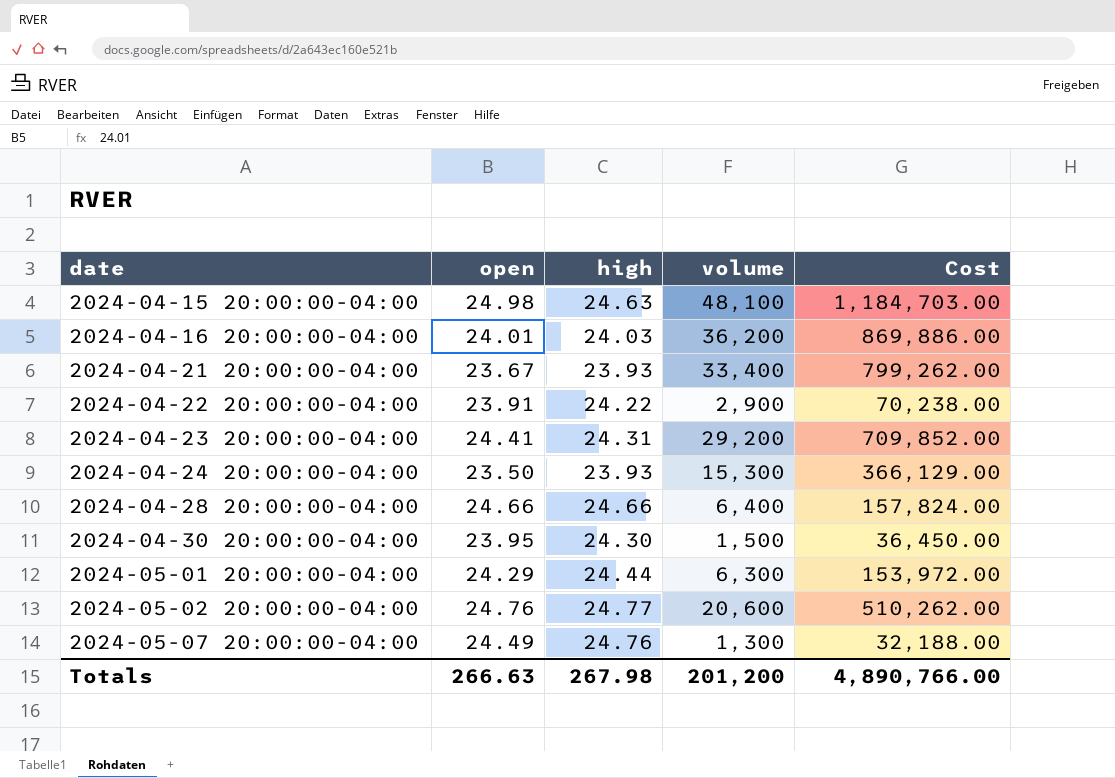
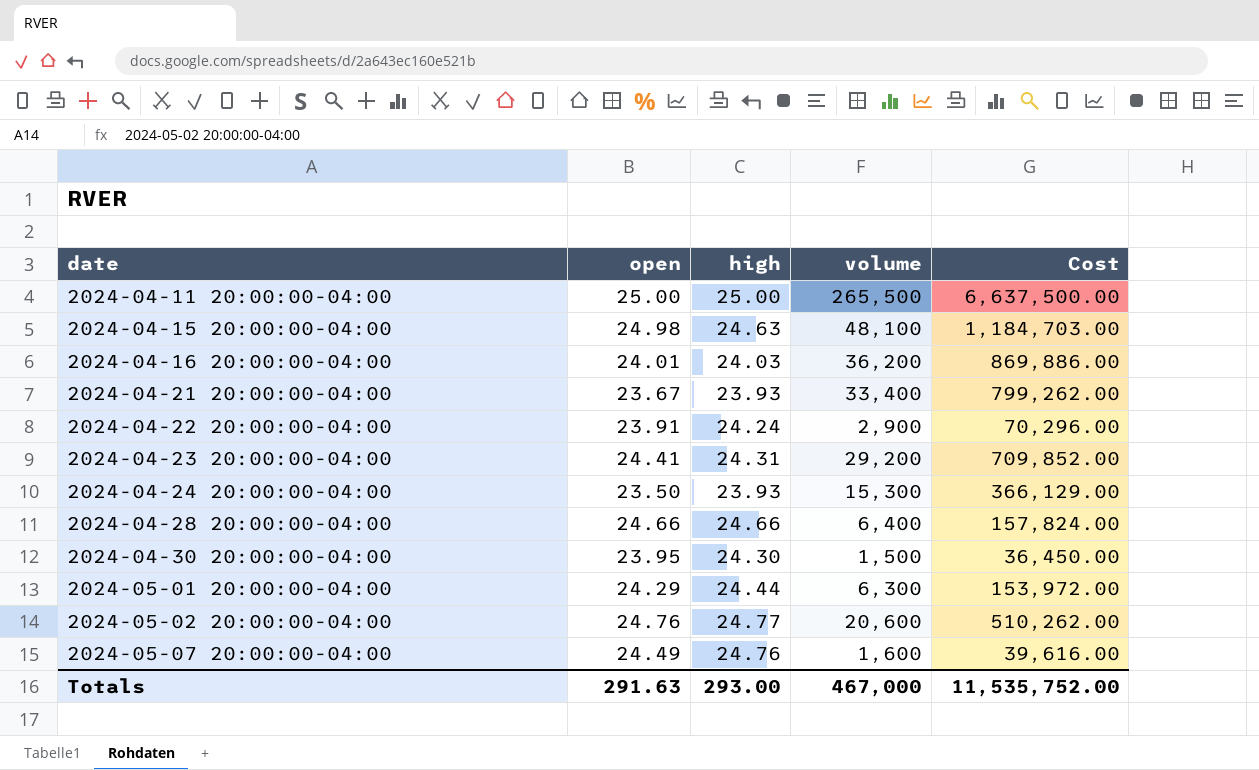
row 2024-04-11 20:00:00-04:00: none -> 25.00 | 25.00 | 265,500 | 6,637,500.00
2024-04-22 20:00:00-04:00 | high: 24.22 -> 24.24
2024-04-22 20:00:00-04:00 | Cost: 70,238.00 -> 70,296.00
2024-05-07 20:00:00-04:00 | volume: 1,300 -> 1,600
2024-05-07 20:00:00-04:00 | Cost: 32,188.00 -> 39,616.00
Totals | open: 266.63 -> 291.63
Totals | high: 267.98 -> 293.00
Totals | volume: 201,200 -> 467,000
Totals | Cost: 4,890,766.00 -> 11,535,752.00

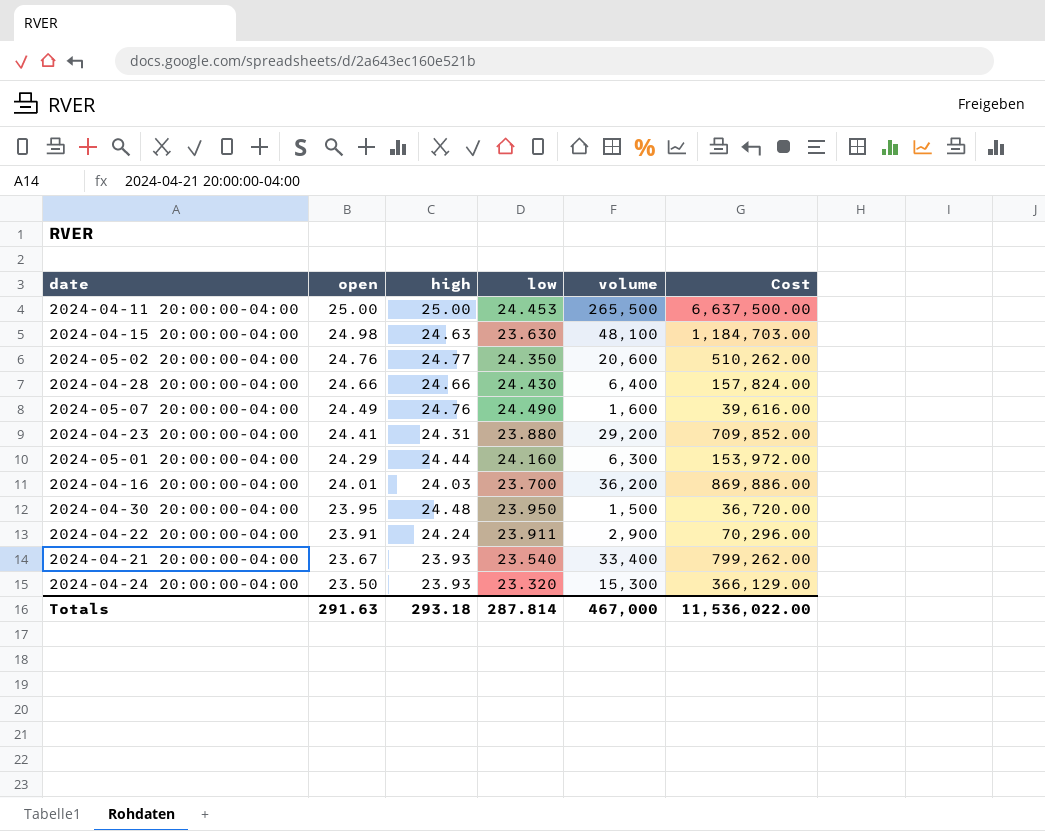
row order: date ascending -> open descending
column low | position: none -> 4
2024-04-30 20:00:00-04:00 | high: 24.30 -> 24.48
2024-04-30 20:00:00-04:00 | Cost: 36,450.00 -> 36,720.00
Totals | high: 293.00 -> 293.18
Totals | Cost: 11,535,752.00 -> 11,536,022.00

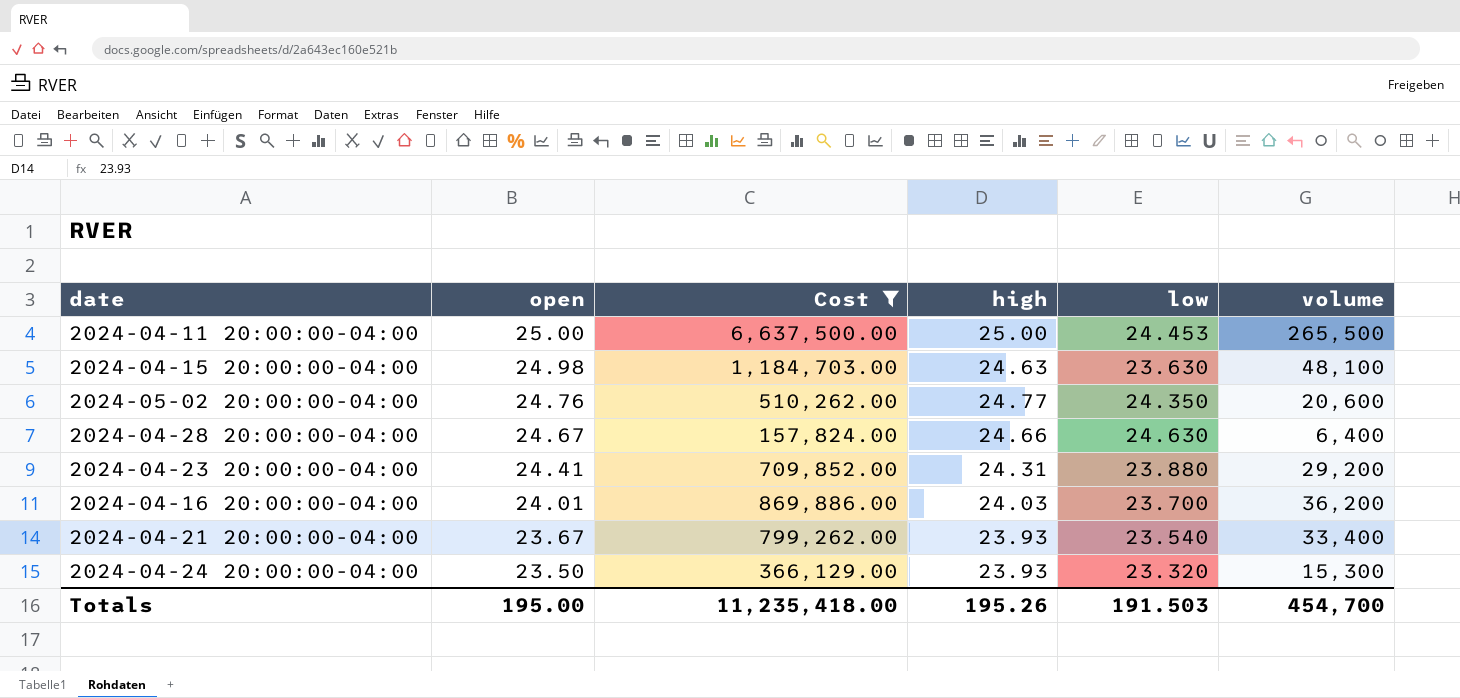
filter: none -> Cost >= 157,824.00
column Cost | position: 6 -> 3
2024-04-28 20:00:00-04:00 | open: 24.66 -> 24.67
2024-04-28 20:00:00-04:00 | low: 24.430 -> 24.630
Totals | open: 291.63 -> 195.00
Totals | Cost: 11,536,022.00 -> 11,235,418.00
Totals | high: 293.18 -> 195.26
Totals | low: 287.814 -> 191.503
Totals | volume: 467,000 -> 454,700

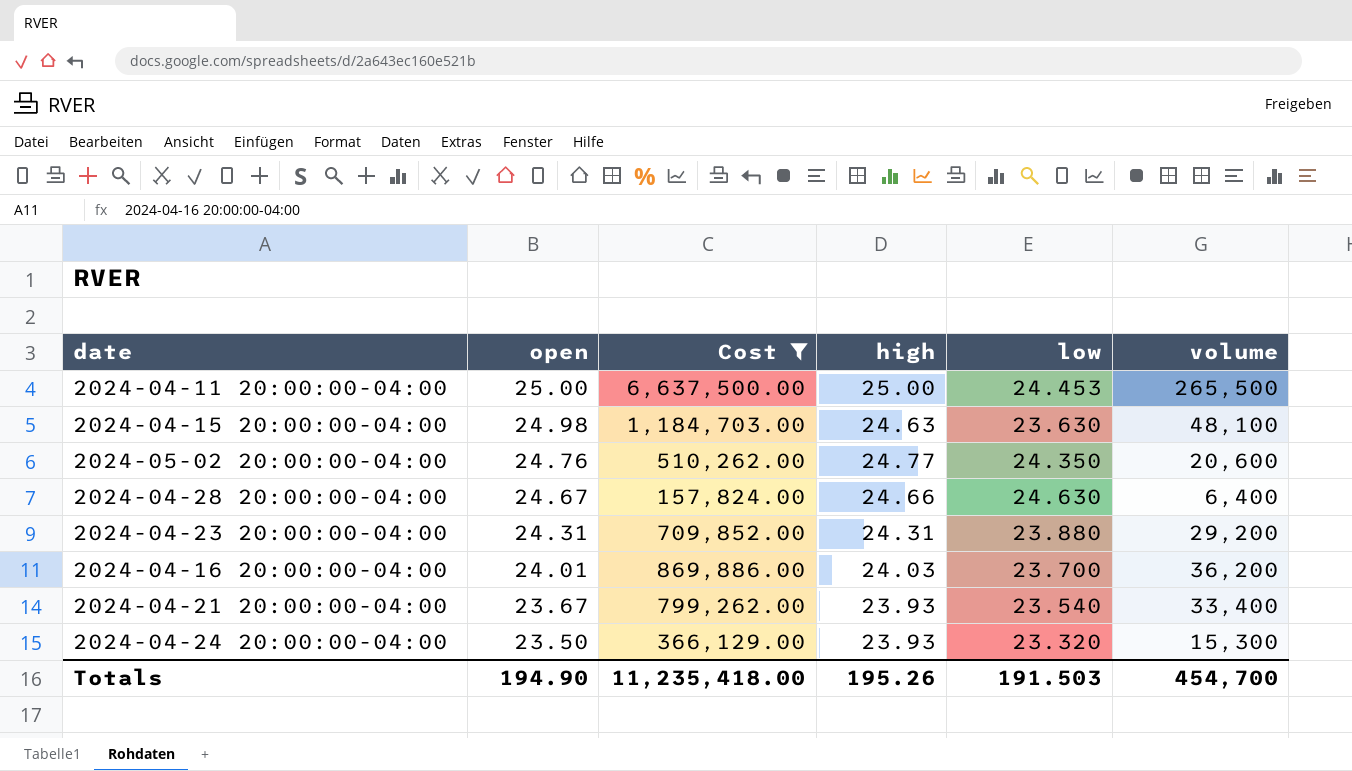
2024-04-23 20:00:00-04:00 | open: 24.41 -> 24.31
Totals | open: 195.00 -> 194.90

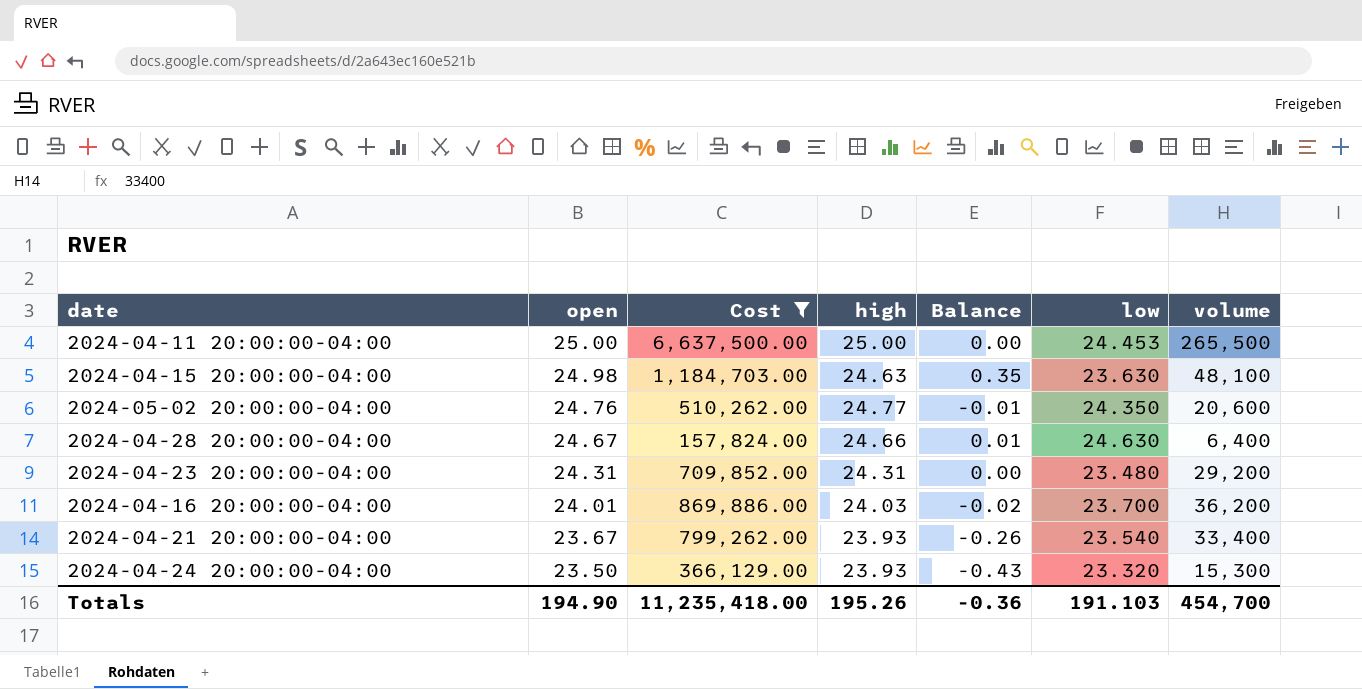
column Balance | formula: none -> [open] - [high]
2024-04-23 20:00:00-04:00 | low: 23.880 -> 23.480
Totals | low: 191.503 -> 191.103

